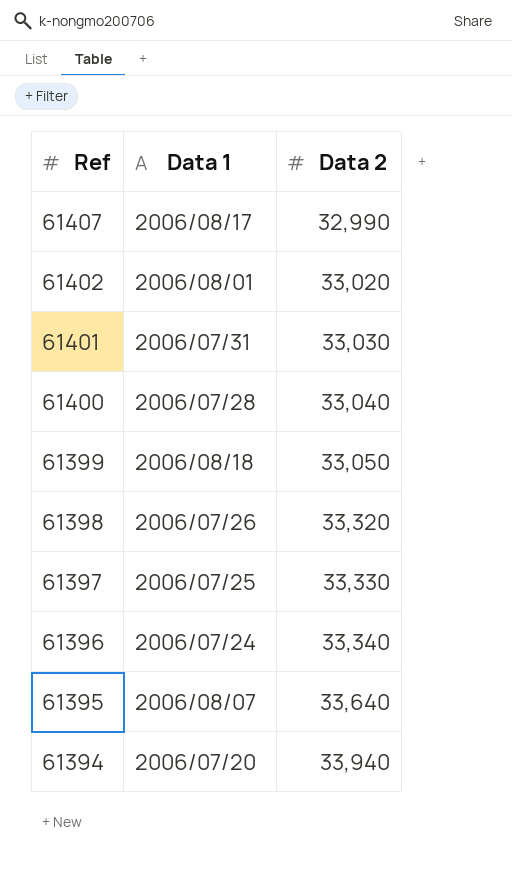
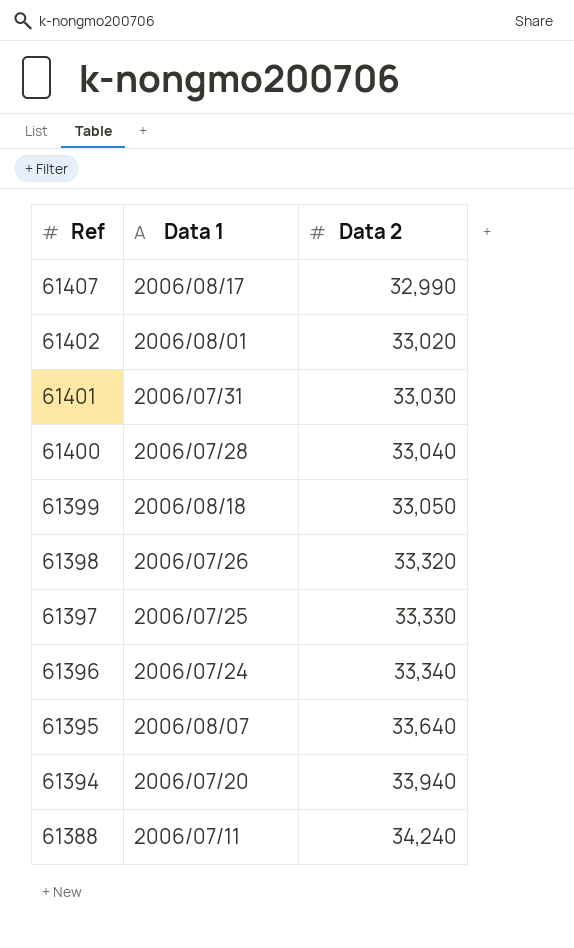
row 61388: none -> 2006/07/11 | 34,240

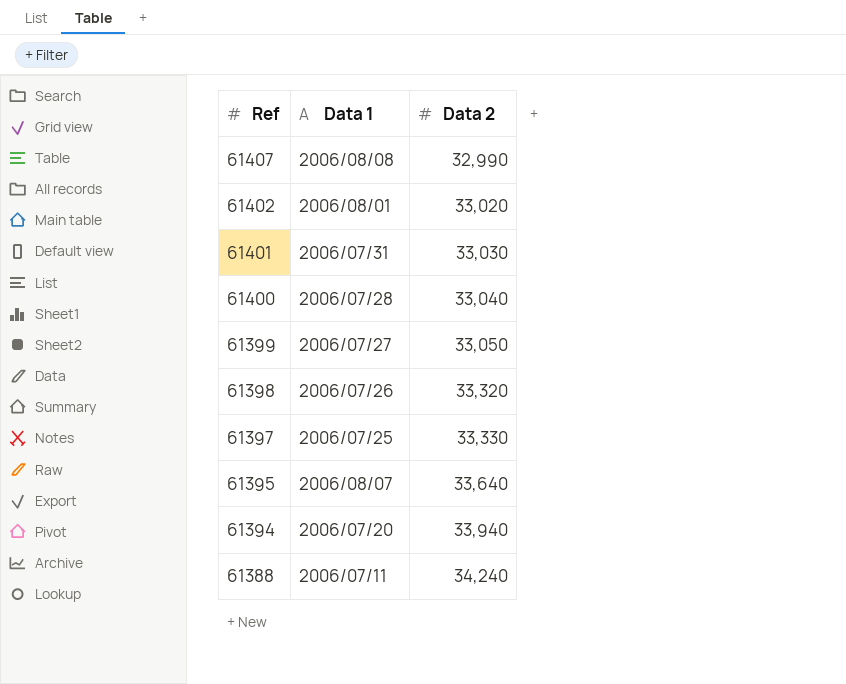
row 61396: 2006/07/24 | 33,340 -> none
61407 | Data 1: 2006/08/17 -> 2006/08/08
61399 | Data 1: 2006/08/18 -> 2006/07/27

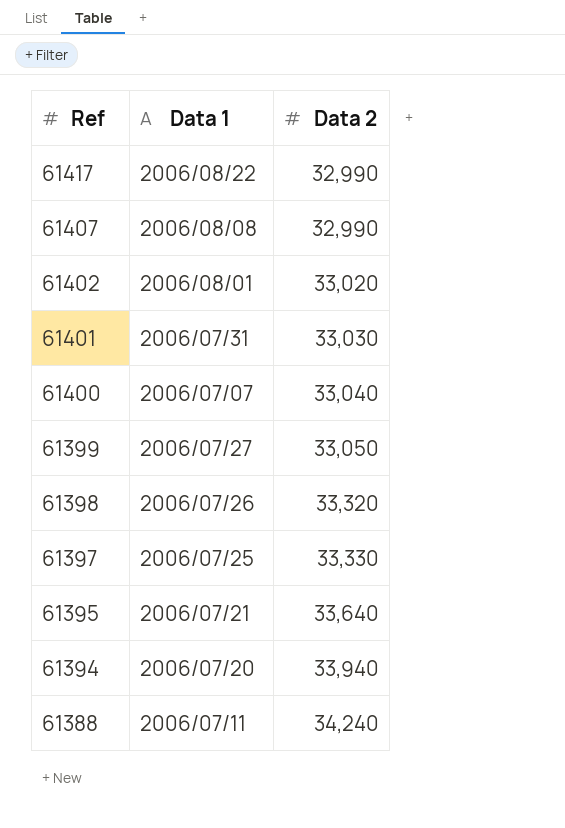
row 61417: none -> 2006/08/22 | 32,990
61400 | Data 1: 2006/07/28 -> 2006/07/07
61395 | Data 1: 2006/08/07 -> 2006/07/21

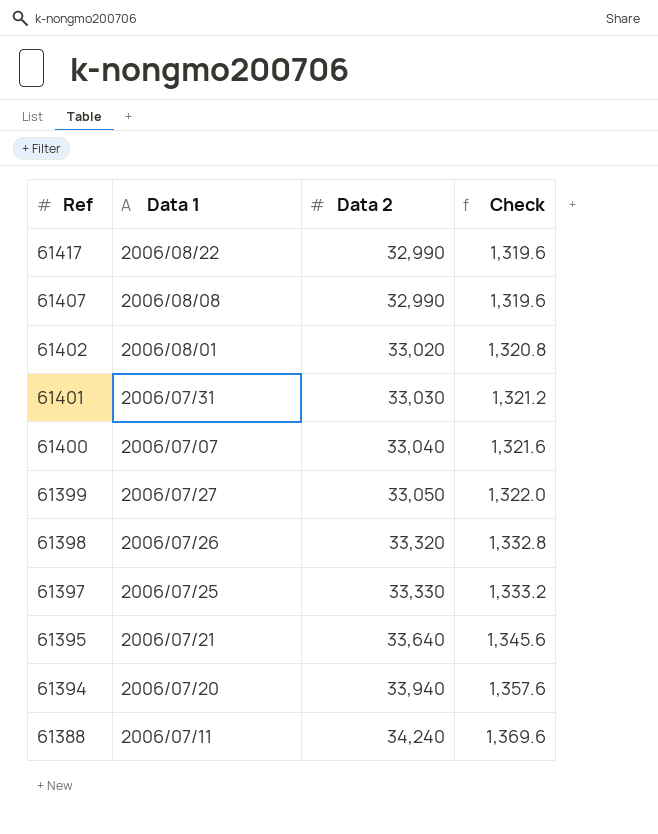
column Check | formula: none -> [Data 2] * 0.04

